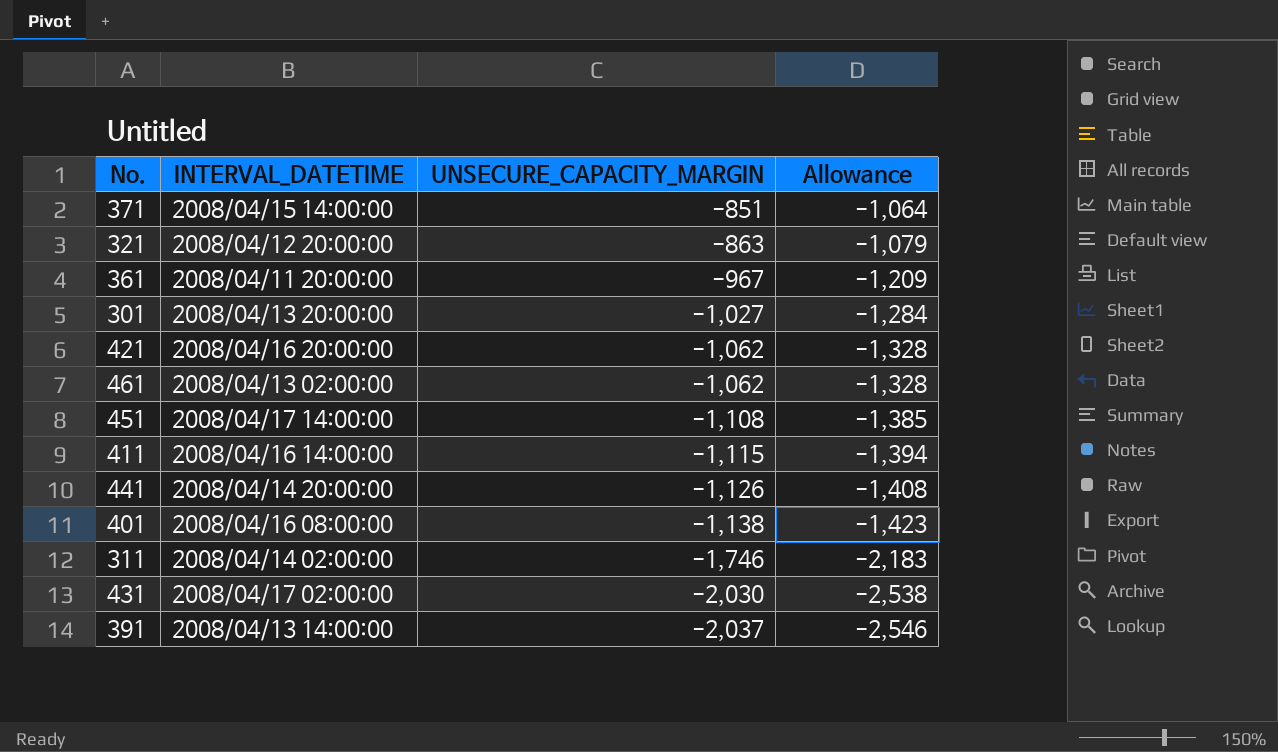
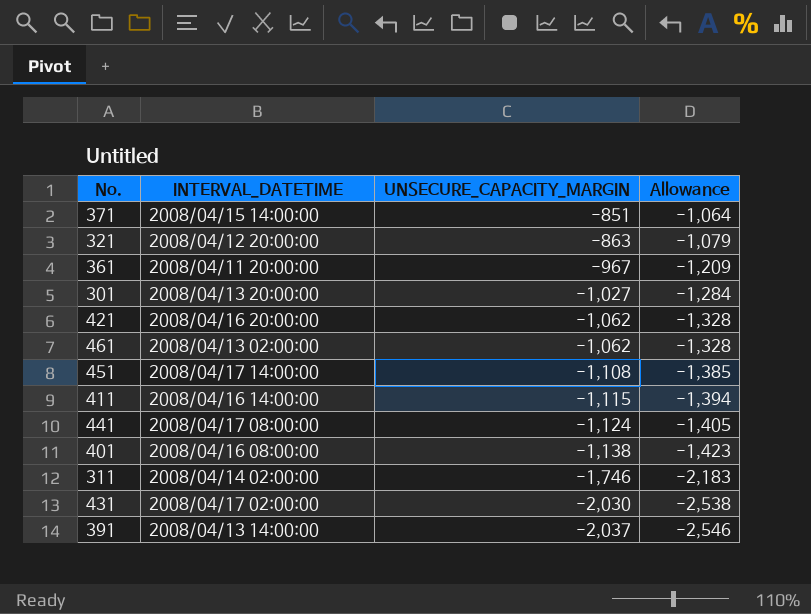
441 | INTERVAL_DATETIME: 2008/04/14 20:00:00 -> 2008/04/17 08:00:00
441 | UNSECURE_CAPACITY_MARGIN: -1,126 -> -1,124
441 | Allowance: -1,408 -> -1,405

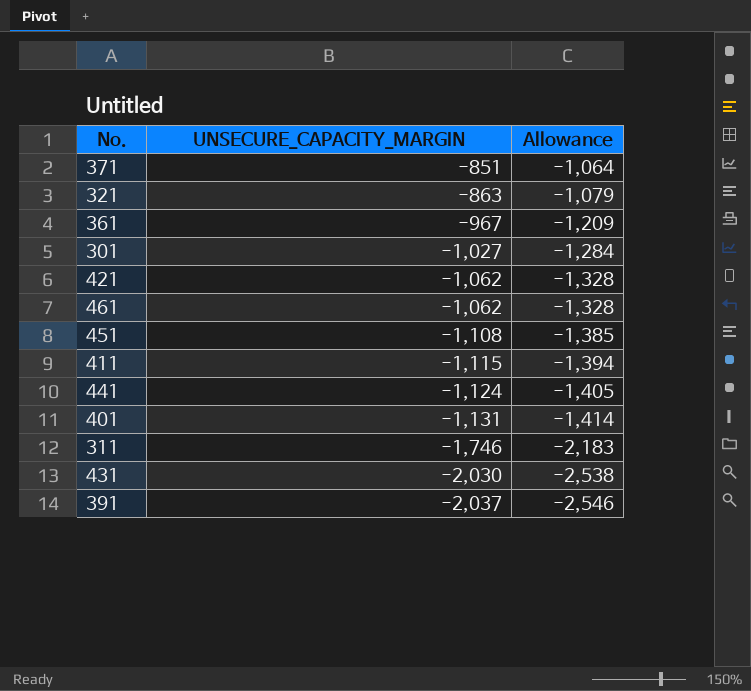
column INTERVAL_DATETIME | position: 2 -> none
401 | UNSECURE_CAPACITY_MARGIN: -1,138 -> -1,131
401 | Allowance: -1,423 -> -1,414

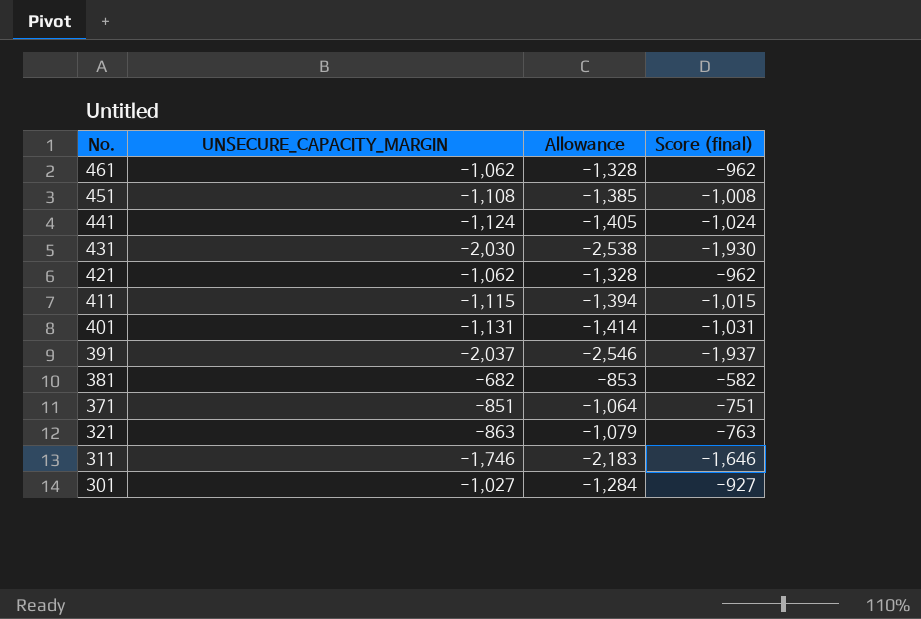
row order: UNSECURE_CAPACITY_MARGIN descending -> No. descending
column Score (final) | formula: none -> [UNSECURE_CAPACITY_MARGIN] + 100
row 361: -967 | -1,209 -> none
row 381: none -> -682 | -853 | -582

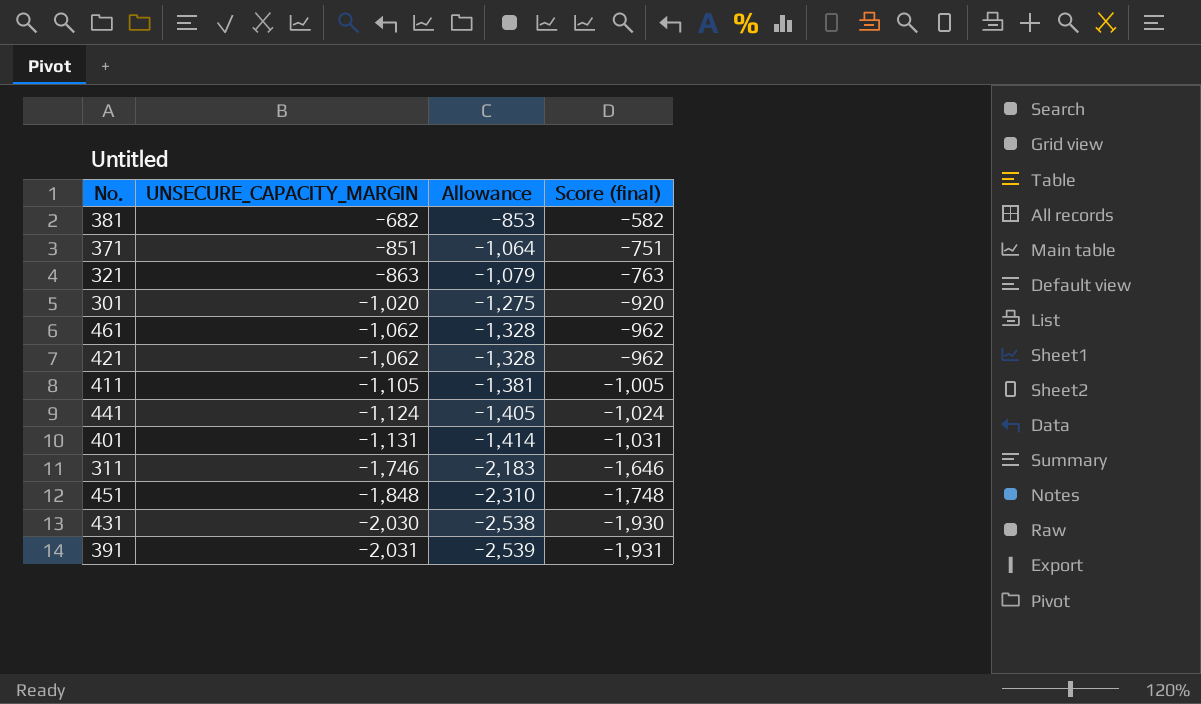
row order: No. descending -> UNSECURE_CAPACITY_MARGIN descending
301 | UNSECURE_CAPACITY_MARGIN: -1,027 -> -1,020
301 | Allowance: -1,284 -> -1,275
301 | Score (final): -927 -> -920
411 | UNSECURE_CAPACITY_MARGIN: -1,115 -> -1,105
411 | Allowance: -1,394 -> -1,381
411 | Score (final): -1,015 -> -1,005
451 | UNSECURE_CAPACITY_MARGIN: -1,108 -> -1,848
451 | Allowance: -1,385 -> -2,310
451 | Score (final): -1,008 -> -1,748
391 | UNSECURE_CAPACITY_MARGIN: -2,037 -> -2,031
391 | Allowance: -2,546 -> -2,539
391 | Score (final): -1,937 -> -1,931

